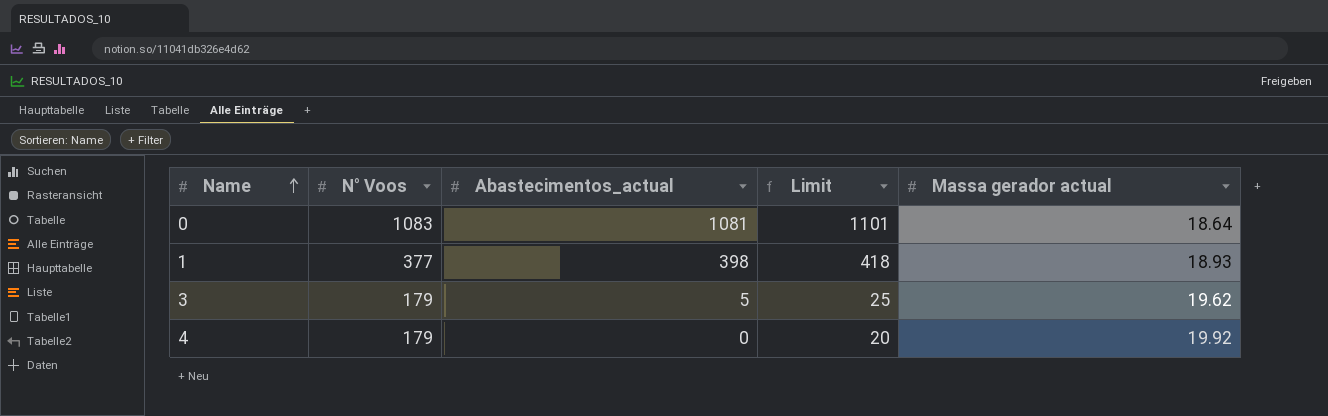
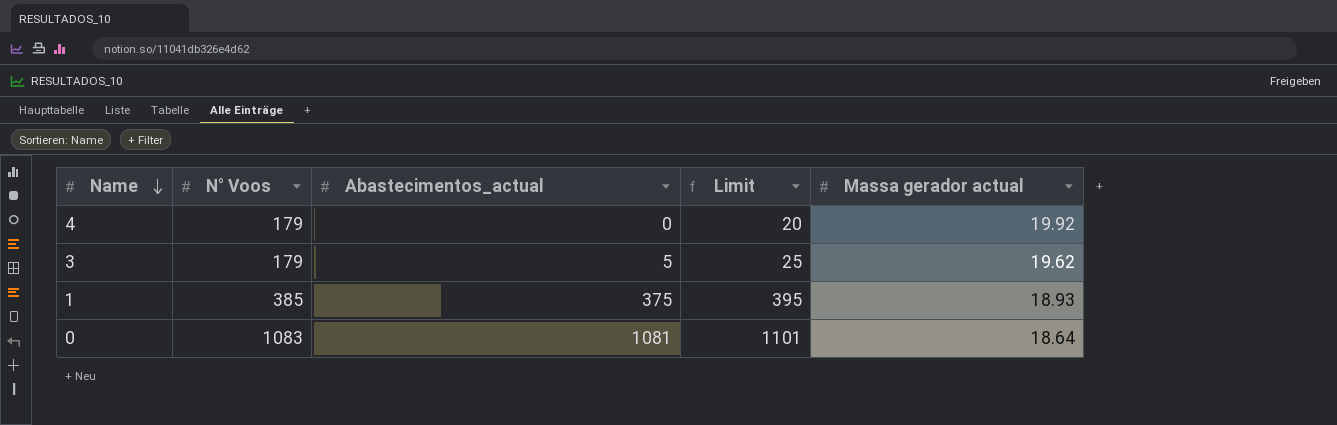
row order: Name ascending -> Name descending
1 | N° Voos: 377 -> 385
1 | Abastecimentos_actual: 398 -> 375
1 | Limit: 418 -> 395

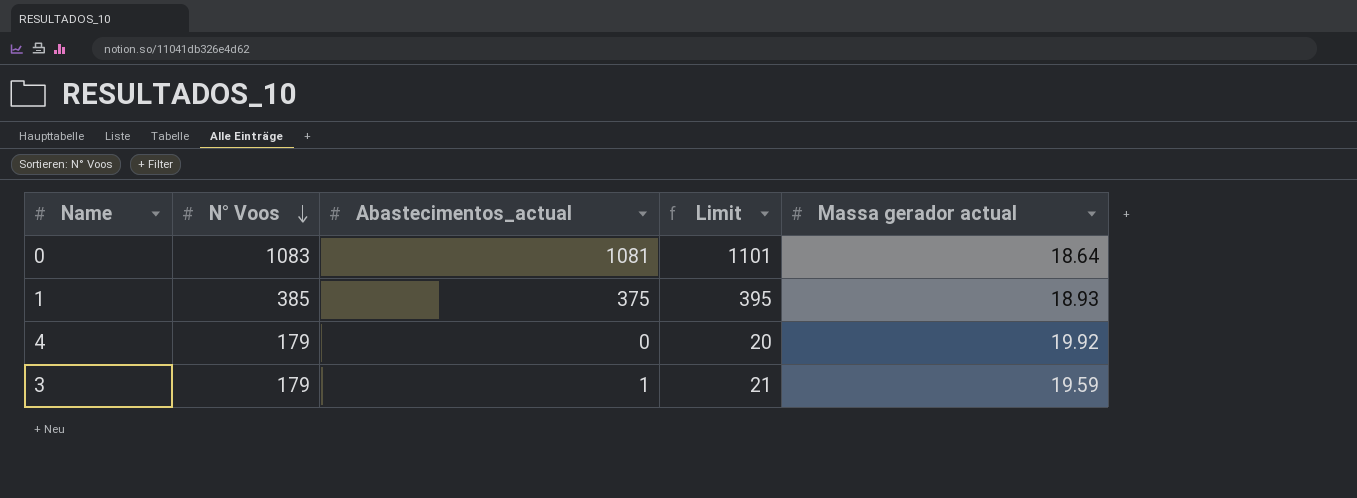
row order: Name descending -> N° Voos descending
3 | Abastecimentos_actual: 5 -> 1
3 | Limit: 25 -> 21
3 | Massa gerador actual: 19.62 -> 19.59

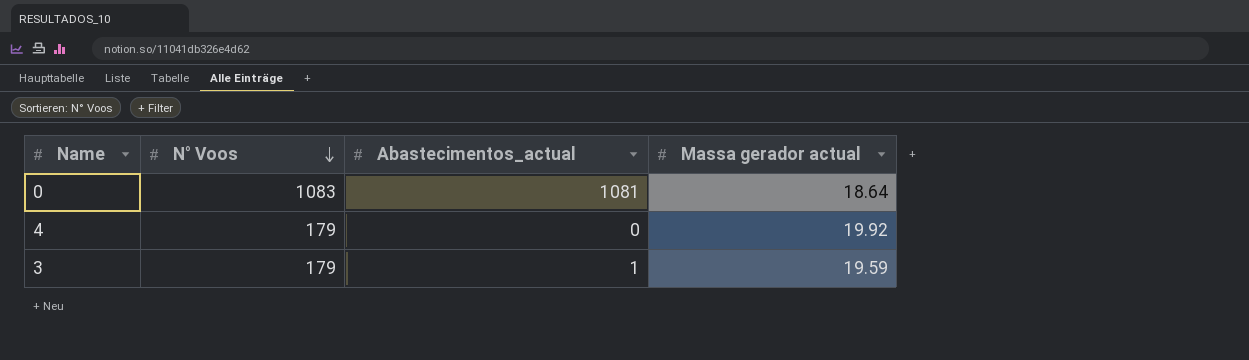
column Limit | formula: [Abastecimentos_actual] + 20 -> none
row 1: 385 | 375 | 395 | 18.93 -> none

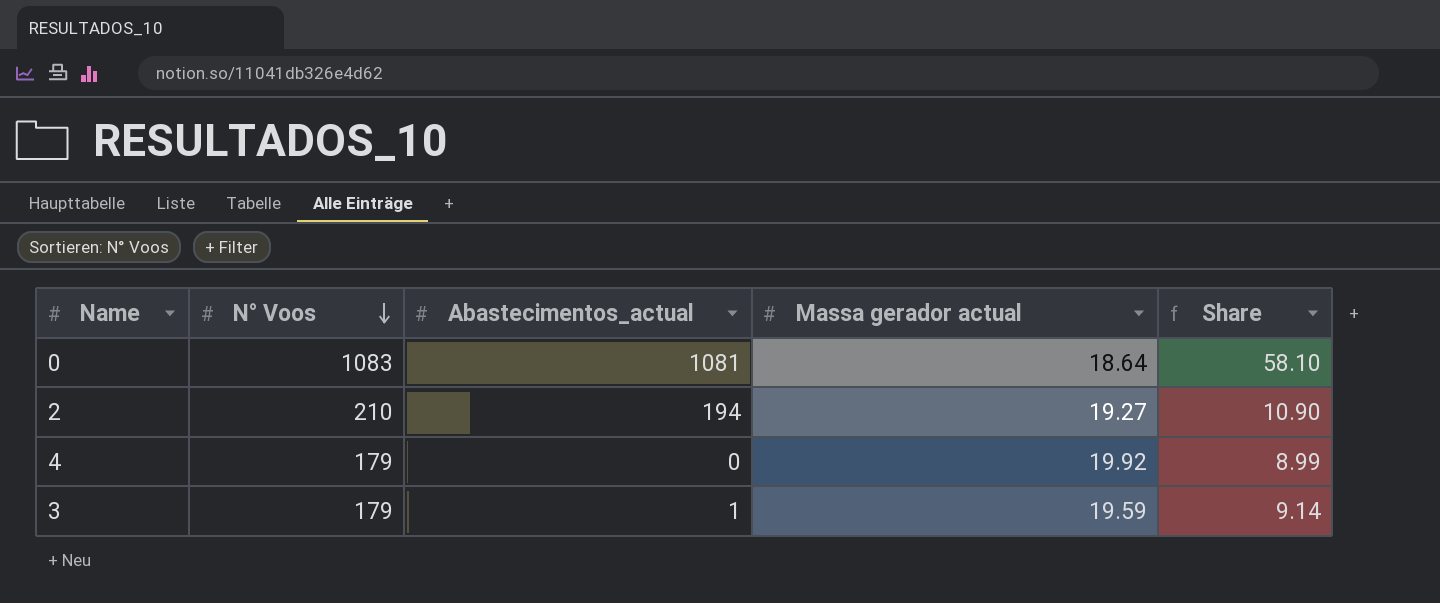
column Share | formula: none -> [N° Voos] / [Massa gerador actual]
row 2: none -> 210 | 194 | 19.27 | 10.90

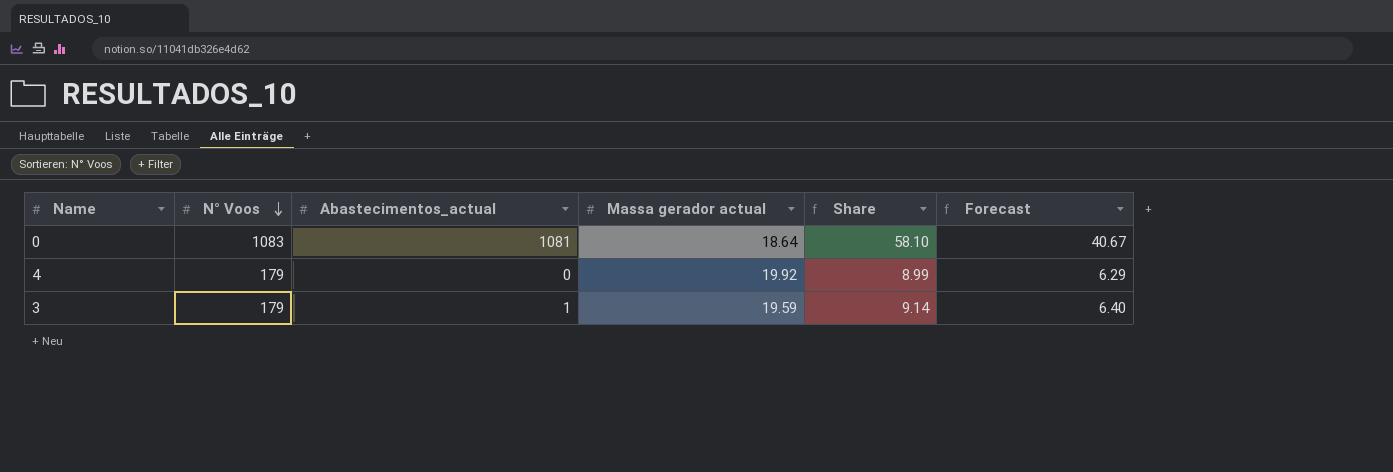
column Forecast | formula: none -> [Share] * 0.7
row 2: 210 | 194 | 19.27 | 10.90 -> none

